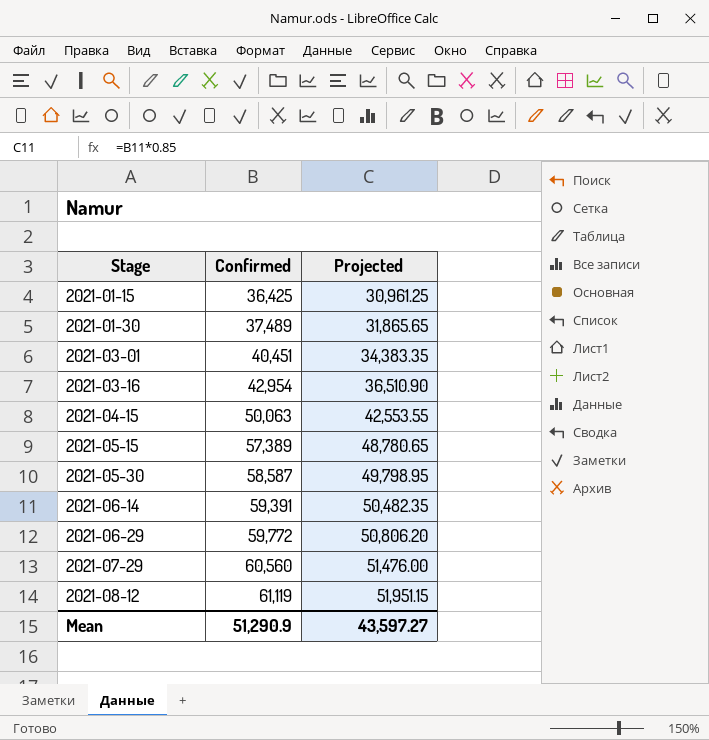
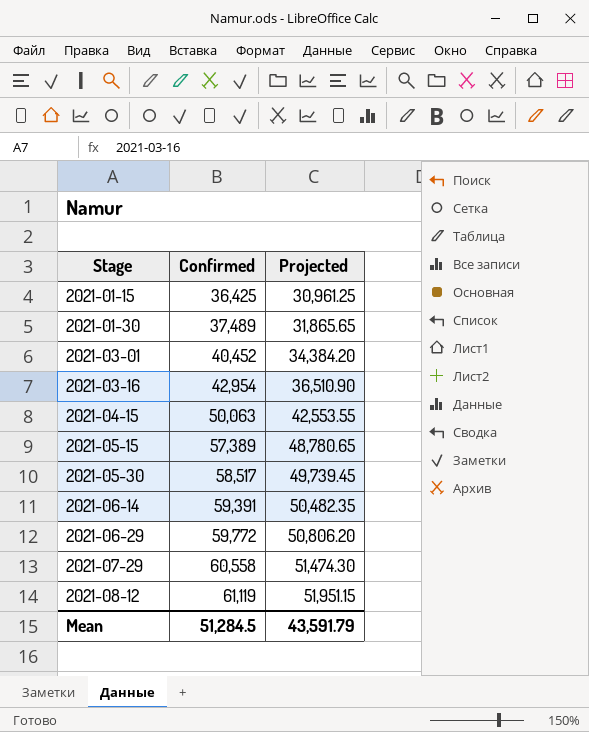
2021-03-01 | Confirmed: 40,451 -> 40,452
2021-03-01 | Projected: 34,383.35 -> 34,384.20
2021-05-30 | Confirmed: 58,587 -> 58,517
2021-05-30 | Projected: 49,798.95 -> 49,739.45
2021-07-29 | Confirmed: 60,560 -> 60,558
2021-07-29 | Projected: 51,476.00 -> 51,474.30
Mean | Confirmed: 51,290.9 -> 51,284.5
Mean | Projected: 43,597.27 -> 43,591.79

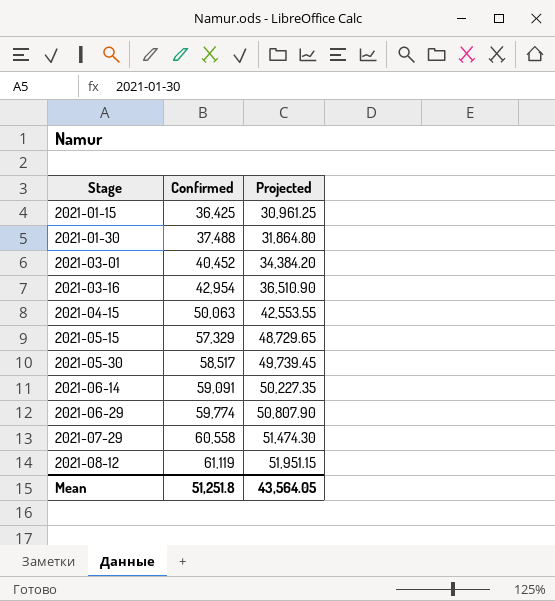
2021-01-30 | Confirmed: 37,489 -> 37,488
2021-01-30 | Projected: 31,865.65 -> 31,864.80
2021-05-15 | Confirmed: 57,389 -> 57,329
2021-05-15 | Projected: 48,780.65 -> 48,729.65
2021-06-14 | Confirmed: 59,391 -> 59,091
2021-06-14 | Projected: 50,482.35 -> 50,227.35
2021-06-29 | Confirmed: 59,772 -> 59,774
2021-06-29 | Projected: 50,806.20 -> 50,807.90
Mean | Confirmed: 51,284.5 -> 51,251.8
Mean | Projected: 43,591.79 -> 43,564.05

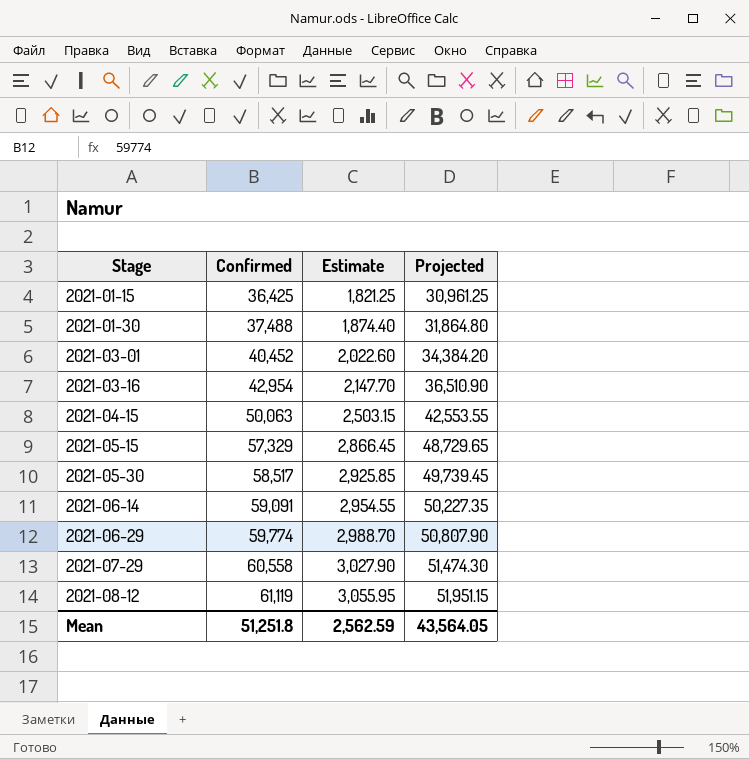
column Estimate | formula: none -> [Confirmed] * 0.05

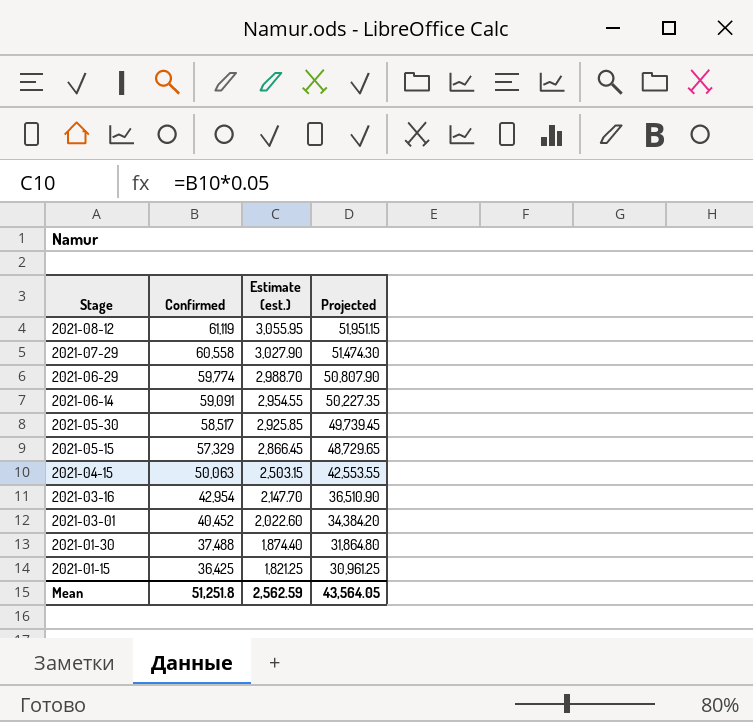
row order: Stage ascending -> Stage descending
column name: Estimate -> Estimate (est.)

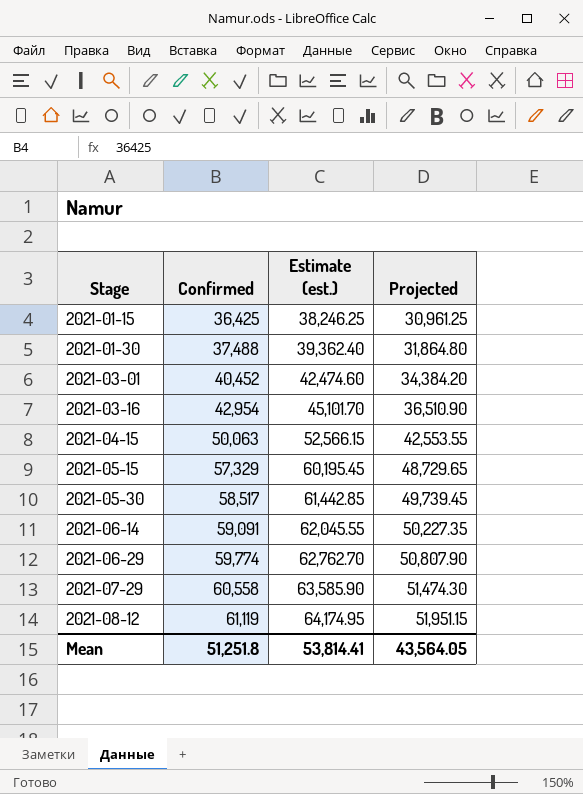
row order: Stage descending -> Stage ascending
column Estimate (est.) | formula: [Confirmed] * 0.05 -> [Confirmed] * 1.05
Mean | Estimate (est.): 2,562.59 -> 53,814.41

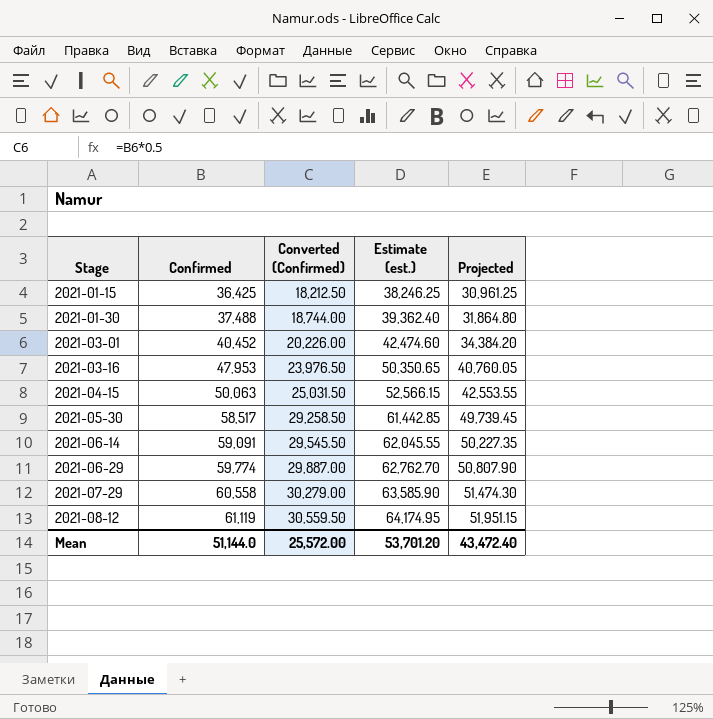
column Converted (Confirmed) | formula: none -> [Confirmed] * 0.5
row 2021-05-15: 57,329 | 60,195.45 | 48,729.65 -> none
2021-03-16 | Confirmed: 42,954 -> 47,953
2021-03-16 | Estimate (est.): 45,101.70 -> 50,350.65
2021-03-16 | Projected: 36,510.90 -> 40,760.05
Mean | Confirmed: 51,251.8 -> 51,144.0
Mean | Estimate (est.): 53,814.41 -> 53,701.20
Mean | Projected: 43,564.05 -> 43,472.40

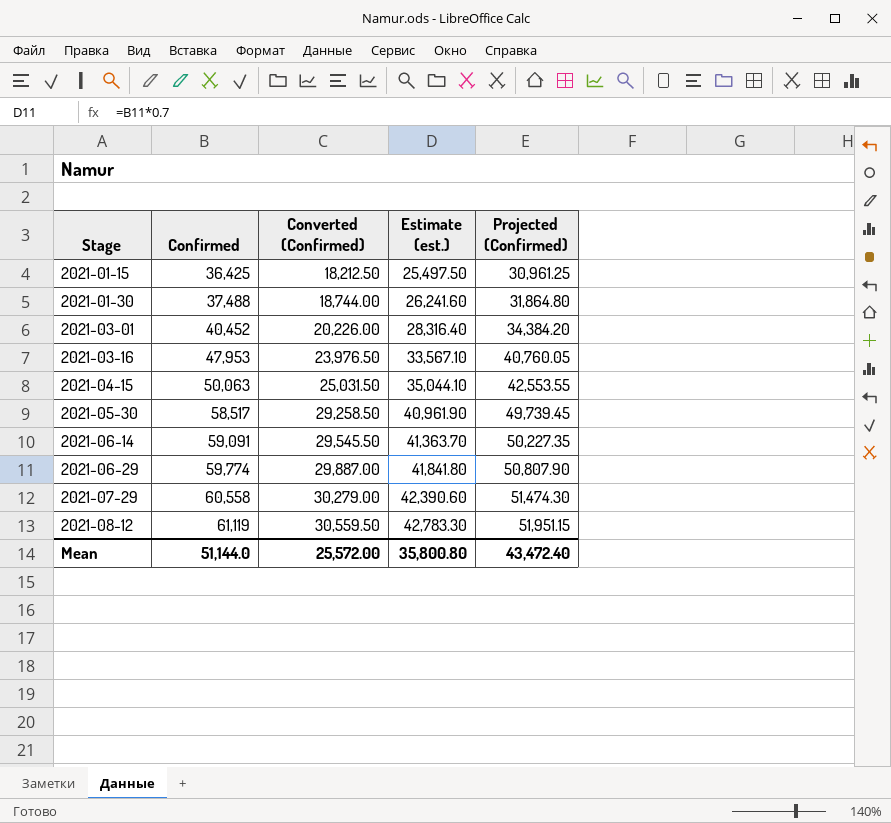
column Estimate (est.) | formula: [Confirmed] * 1.05 -> [Confirmed] * 0.7
column name: Projected -> Projected (Confirmed)
Mean | Estimate (est.): 53,701.20 -> 35,800.80

